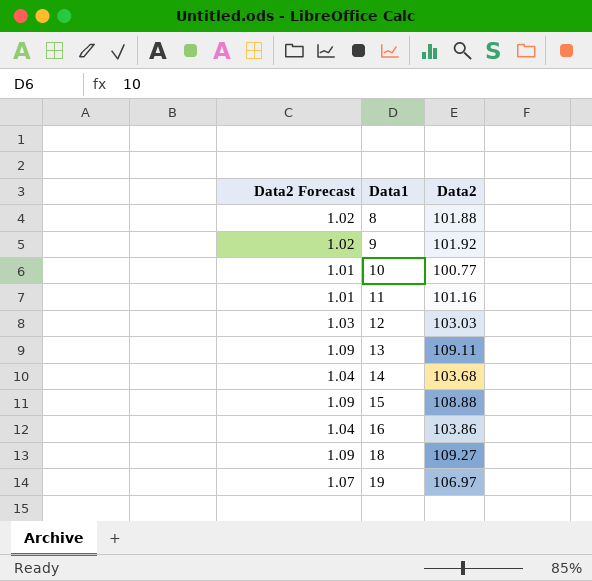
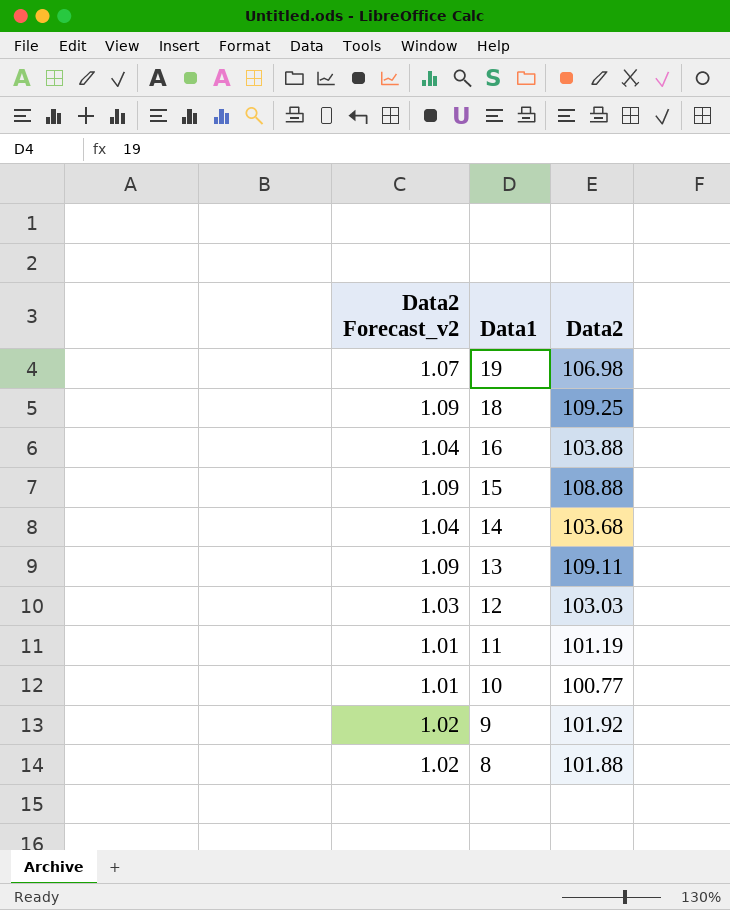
row order: Data1 ascending -> Data1 descending
column name: Data2 Forecast -> Data2 Forecast_v2
19 | Data2: 106.97 -> 106.98
18 | Data2: 109.27 -> 109.25
16 | Data2: 103.86 -> 103.88
11 | Data2: 101.16 -> 101.19

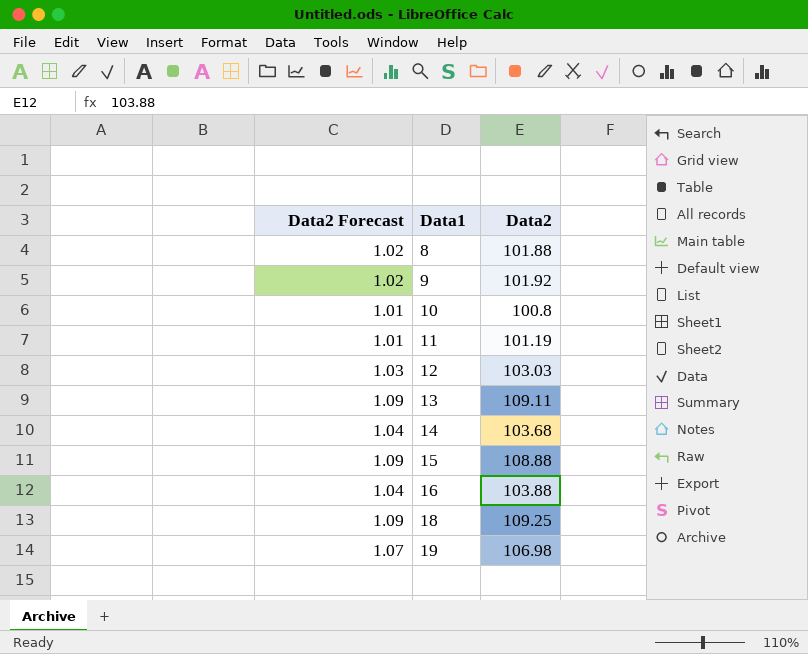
row order: Data1 descending -> Data1 ascending
column name: Data2 Forecast_v2 -> Data2 Forecast
10 | Data2: 100.77 -> 100.8

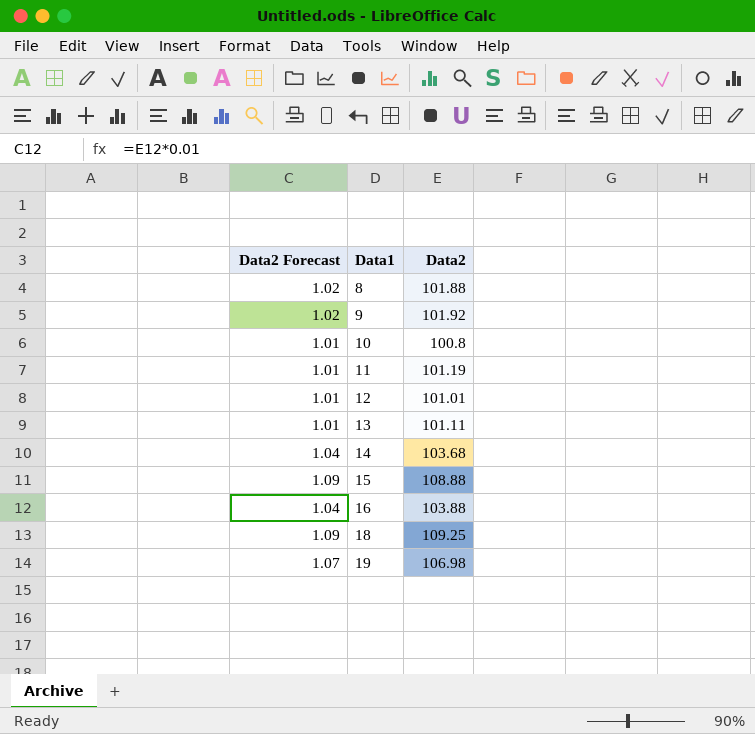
12 | Data2 Forecast: 1.03 -> 1.01
12 | Data2: 103.03 -> 101.01
13 | Data2 Forecast: 1.09 -> 1.01
13 | Data2: 109.11 -> 101.11

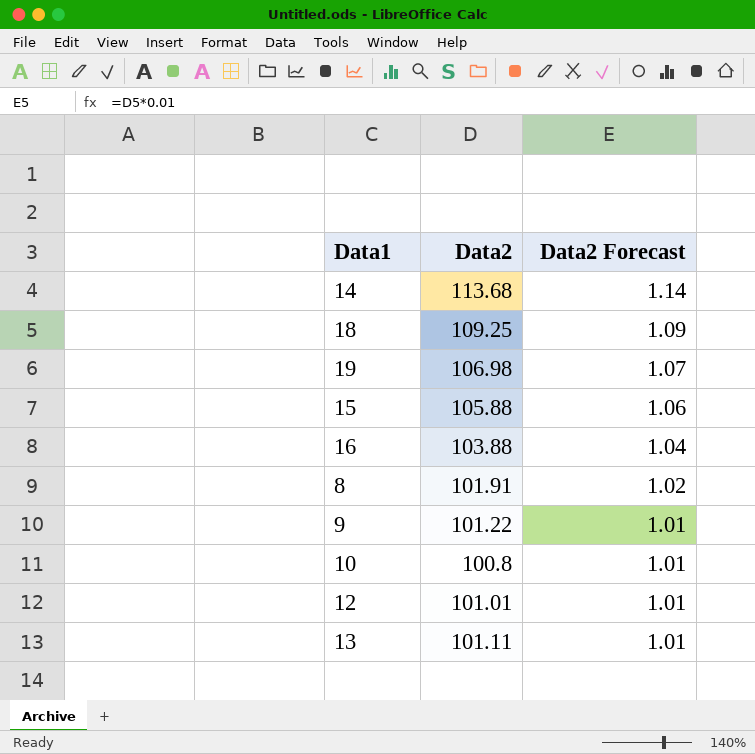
row order: Data1 ascending -> Data2 Forecast descending
column Data2 Forecast | position: 1 -> 3
row 11: 1.01 | 101.19 -> none
14 | Data2: 103.68 -> 113.68
14 | Data2 Forecast: 1.04 -> 1.14
15 | Data2: 108.88 -> 105.88
15 | Data2 Forecast: 1.09 -> 1.06
8 | Data2: 101.88 -> 101.91
9 | Data2: 101.92 -> 101.22
9 | Data2 Forecast: 1.02 -> 1.01

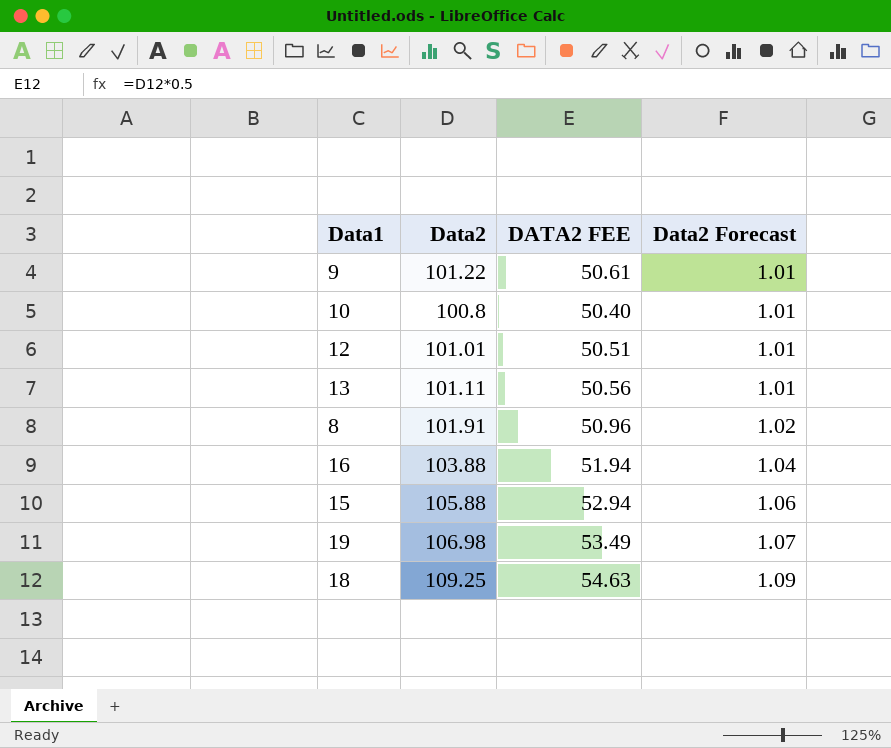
row order: Data2 Forecast descending -> Data2 Forecast ascending
column DATA2 FEE | formula: none -> [Data2] * 0.5
row 14: 113.68 | 1.14 -> none

